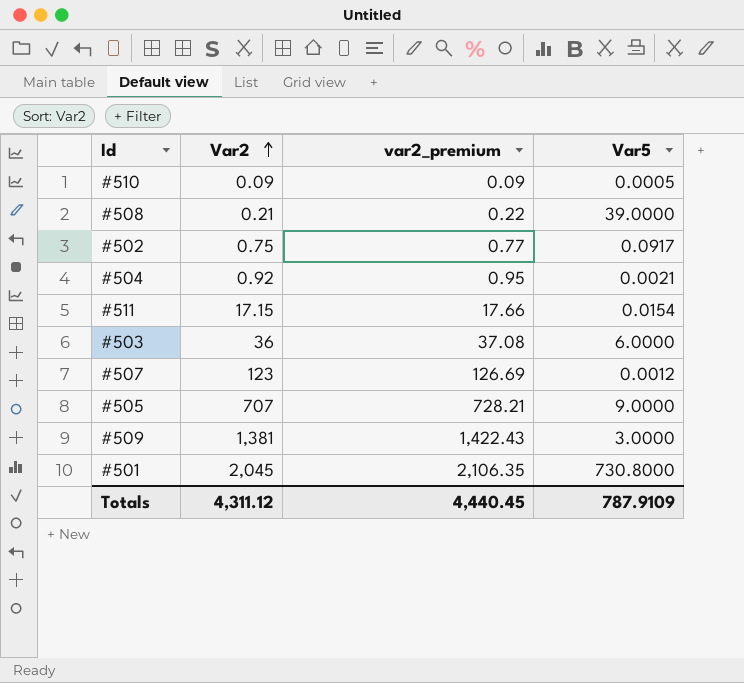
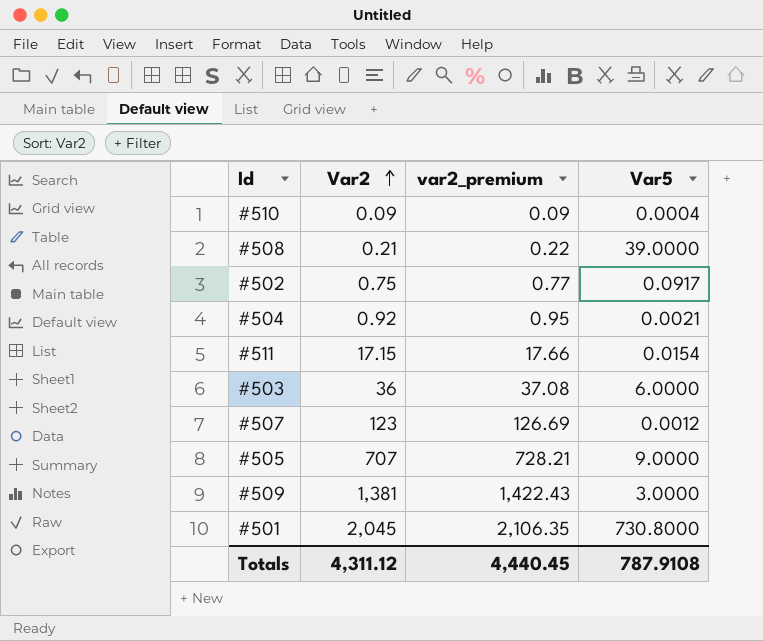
#510 | Var5: 0.0005 -> 0.0004
Totals | Var5: 787.9109 -> 787.9108

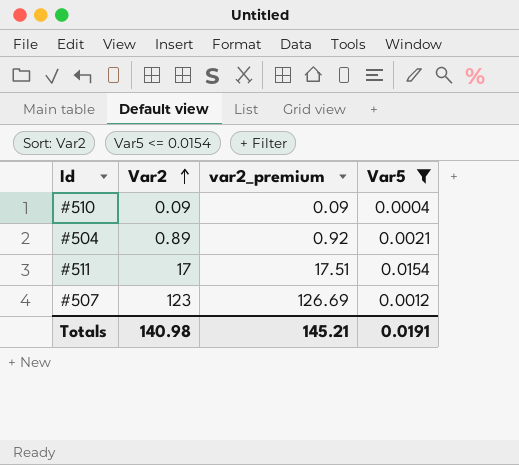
filter: none -> Var5 <= 0.0154
#504 | Var2: 0.92 -> 0.89
#504 | var2_premium: 0.95 -> 0.92
#511 | Var2: 17.15 -> 17
#511 | var2_premium: 17.66 -> 17.51
Totals | Var2: 4,311.12 -> 140.98
Totals | var2_premium: 4,440.45 -> 145.21
Totals | Var5: 787.9108 -> 0.0191

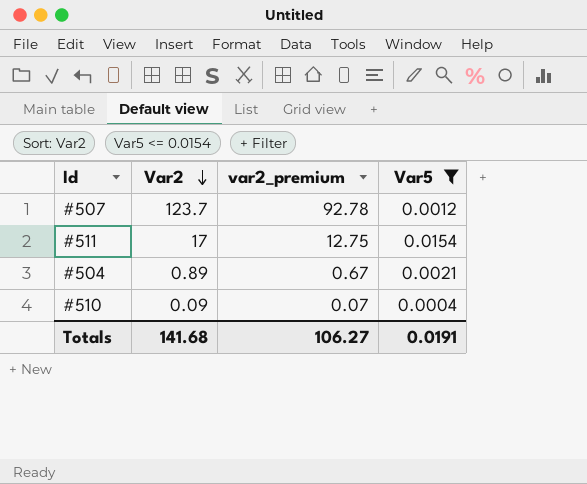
row order: Var2 ascending -> Var2 descending
column var2_premium | formula: [Var2] * 1.03 -> [Var2] * 0.75
#507 | Var2: 123 -> 123.7
Totals | Var2: 140.98 -> 141.68
Totals | var2_premium: 145.21 -> 106.27

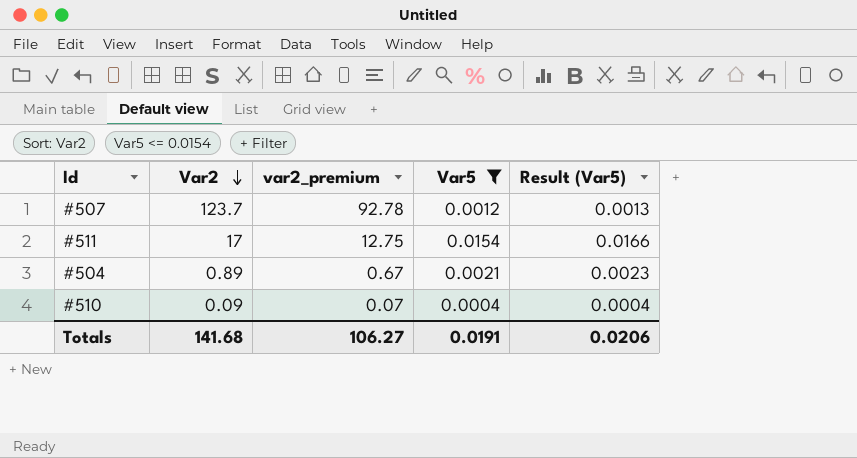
column Result (Var5) | formula: none -> [Var5] * 1.08

